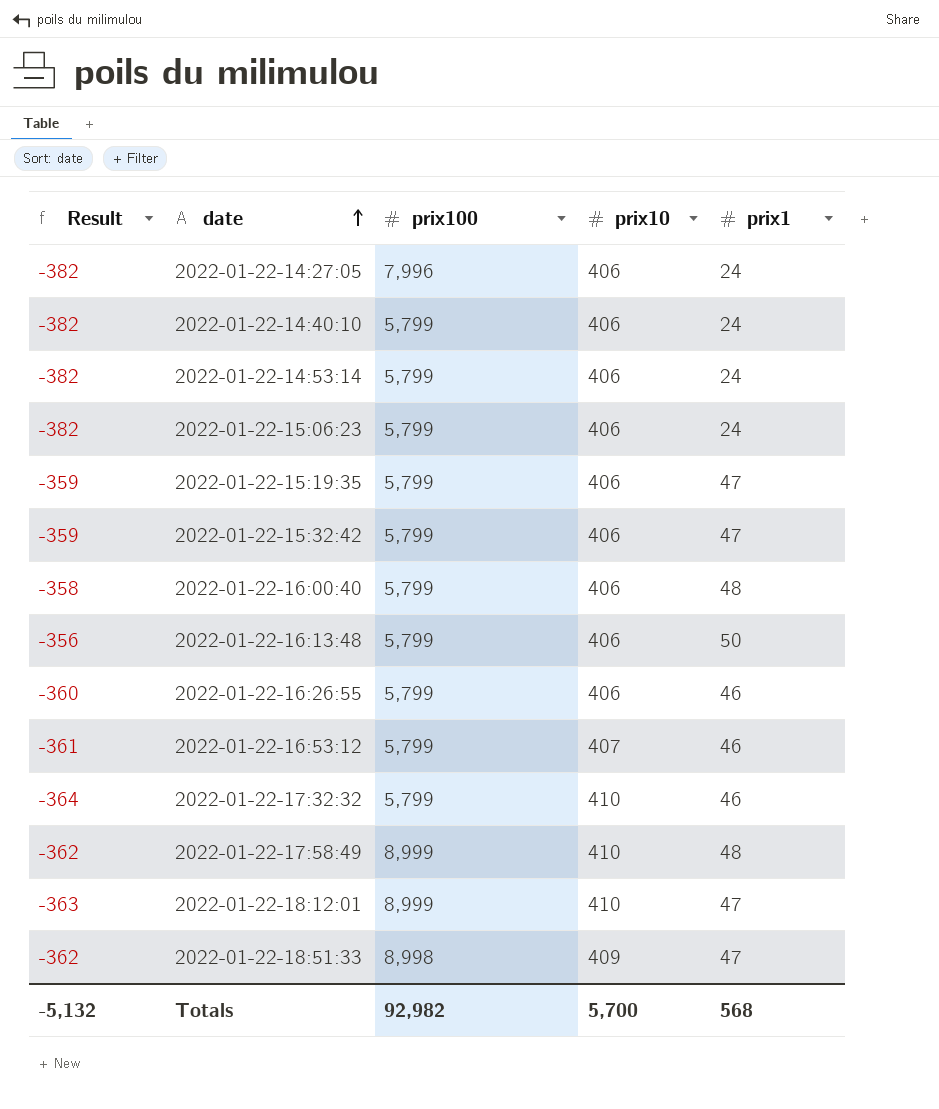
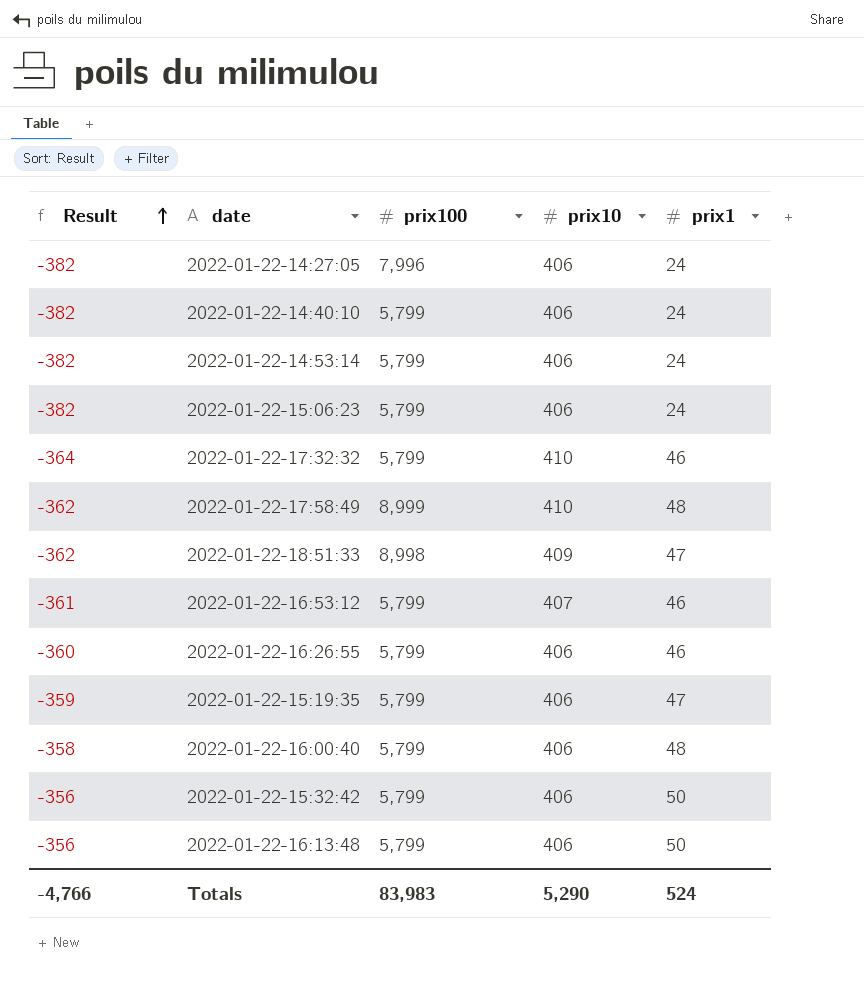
row order: date ascending -> Result ascending
row 2022-01-22-18:12:01: -363 | 8,999 | 410 | 47 -> none
2022-01-22-15:32:42 | Result: -359 -> -356
2022-01-22-15:32:42 | prix1: 47 -> 50
Totals | Result: -5,132 -> -4,766
Totals | prix100: 92,982 -> 83,983
Totals | prix10: 5,700 -> 5,290
Totals | prix1: 568 -> 524

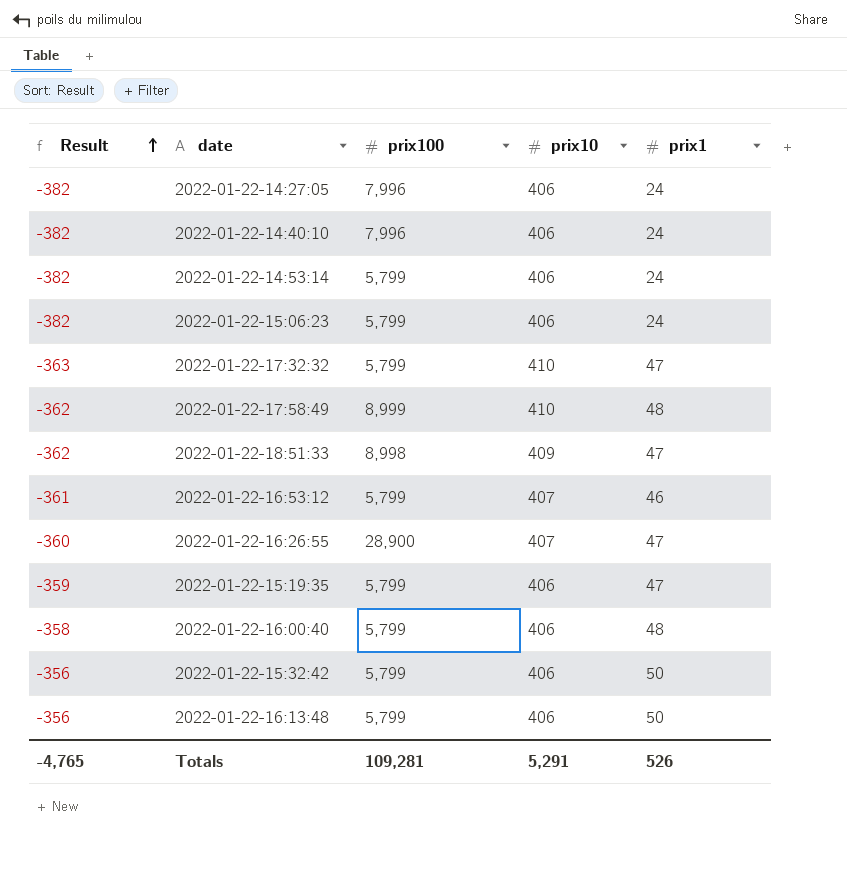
2022-01-22-14:40:10 | prix100: 5,799 -> 7,996
2022-01-22-17:32:32 | Result: -364 -> -363
2022-01-22-17:32:32 | prix1: 46 -> 47
2022-01-22-16:26:55 | prix100: 5,799 -> 28,900
2022-01-22-16:26:55 | prix10: 406 -> 407
2022-01-22-16:26:55 | prix1: 46 -> 47
Totals | Result: -4,766 -> -4,765
Totals | prix100: 83,983 -> 109,281
Totals | prix10: 5,290 -> 5,291
Totals | prix1: 524 -> 526

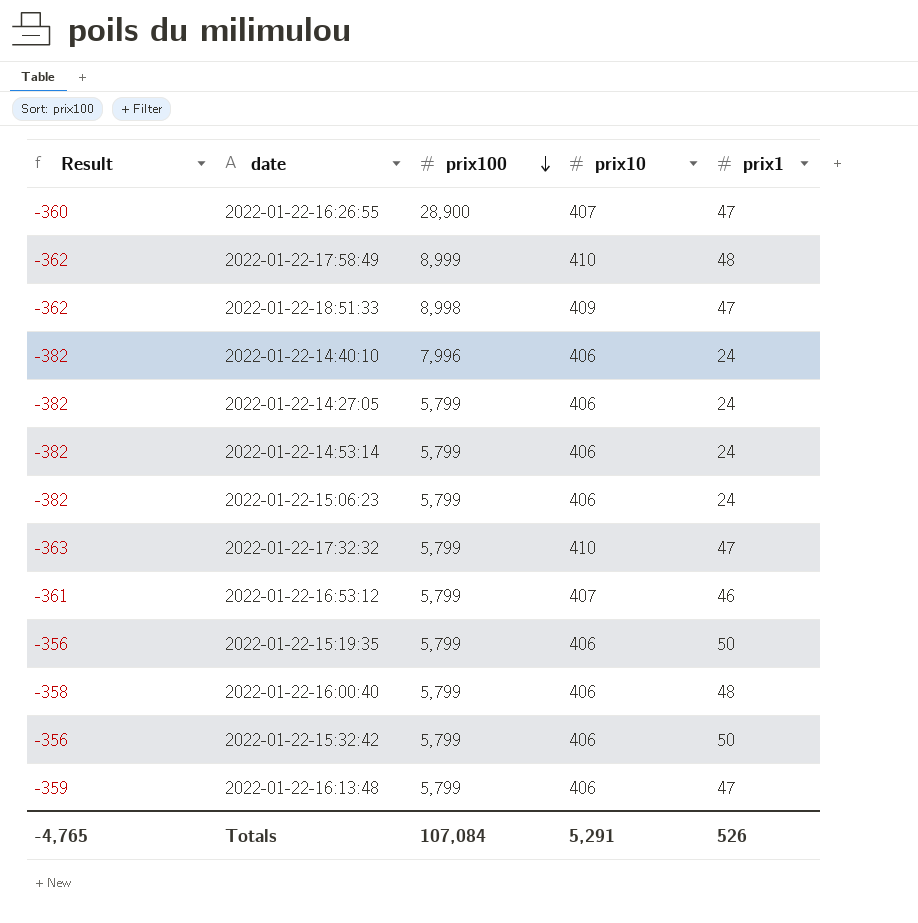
row order: Result ascending -> prix100 descending
2022-01-22-14:27:05 | prix100: 7,996 -> 5,799
2022-01-22-15:19:35 | Result: -359 -> -356
2022-01-22-15:19:35 | prix1: 47 -> 50
2022-01-22-16:13:48 | Result: -356 -> -359
2022-01-22-16:13:48 | prix1: 50 -> 47
Totals | prix100: 109,281 -> 107,084

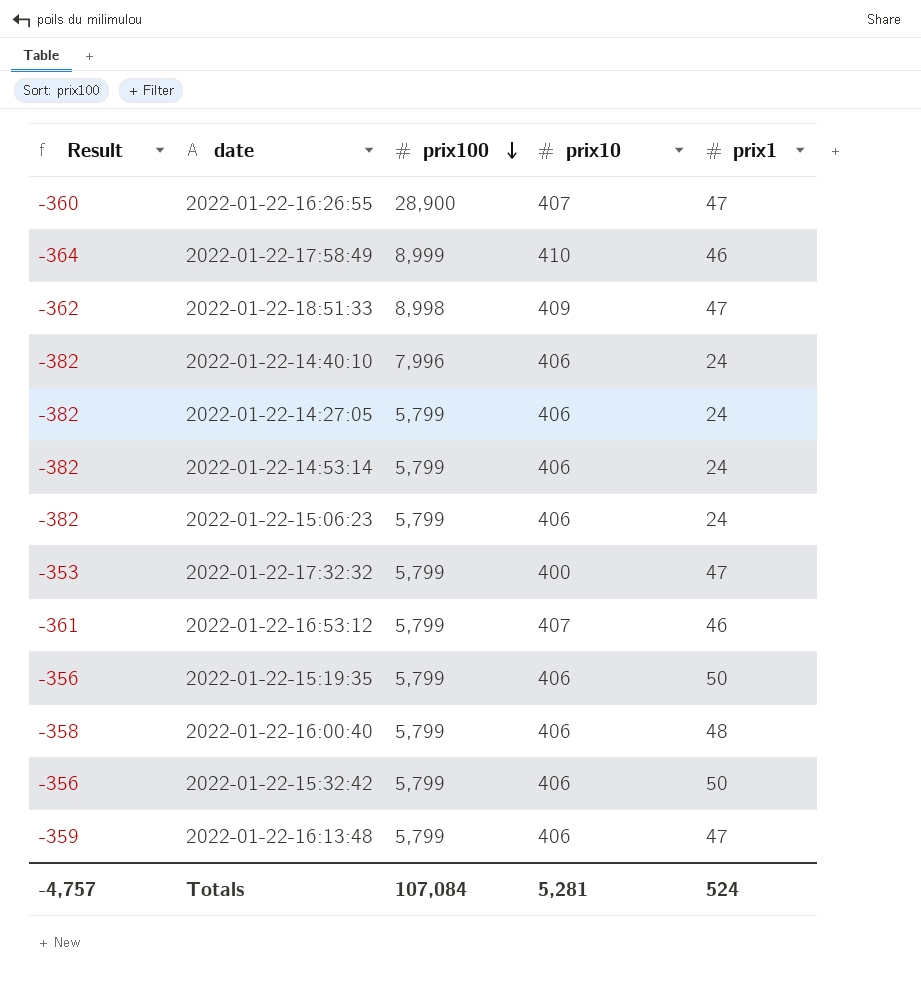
2022-01-22-17:58:49 | Result: -362 -> -364
2022-01-22-17:58:49 | prix1: 48 -> 46
2022-01-22-17:32:32 | Result: -363 -> -353
2022-01-22-17:32:32 | prix10: 410 -> 400
Totals | Result: -4,765 -> -4,757
Totals | prix10: 5,291 -> 5,281
Totals | prix1: 526 -> 524

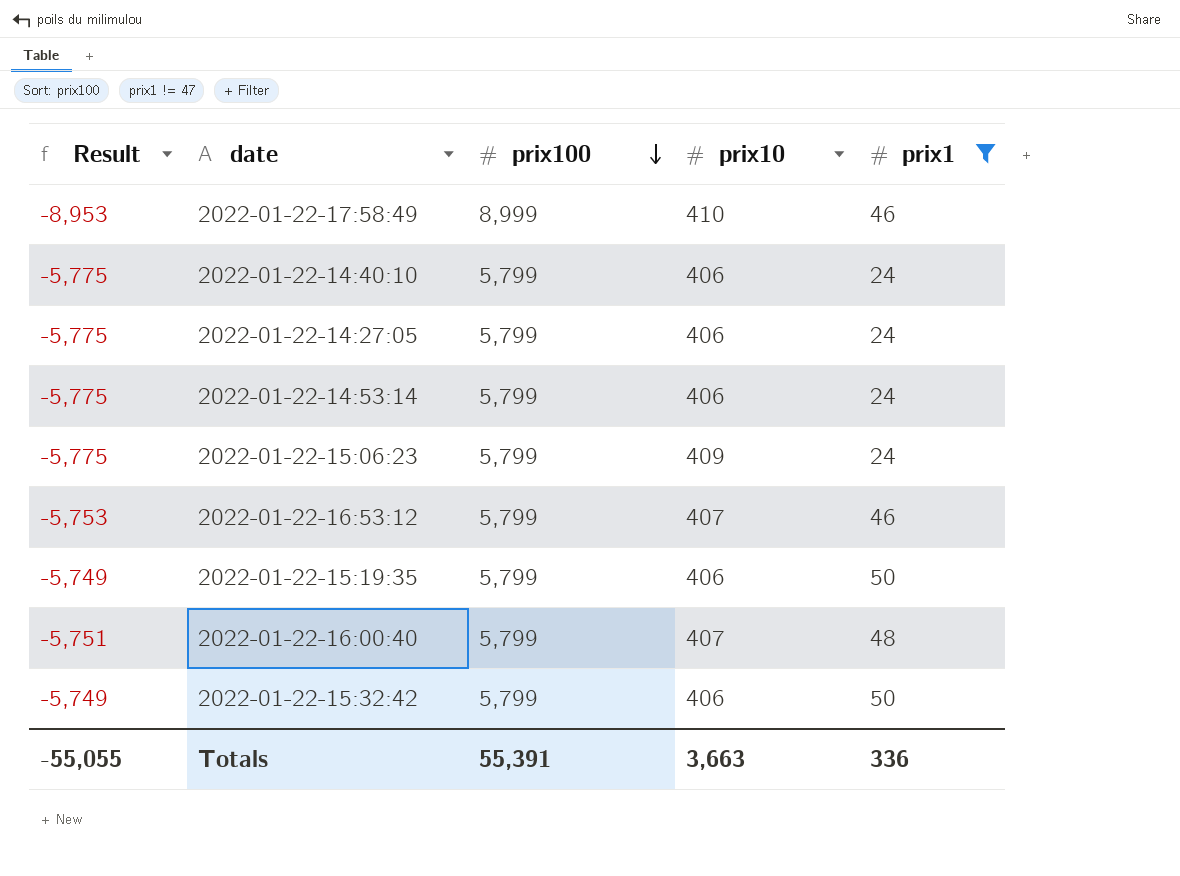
filter: none -> prix1 != 47
column Result | formula: [prix1] - [prix10] -> [prix1] - [prix100]
2022-01-22-14:40:10 | prix100: 7,996 -> 5,799
2022-01-22-15:06:23 | prix10: 406 -> 409
2022-01-22-16:00:40 | prix10: 406 -> 407
Totals | Result: -4,757 -> -55,055
Totals | prix100: 107,084 -> 55,391
Totals | prix10: 5,281 -> 3,663
Totals | prix1: 524 -> 336

